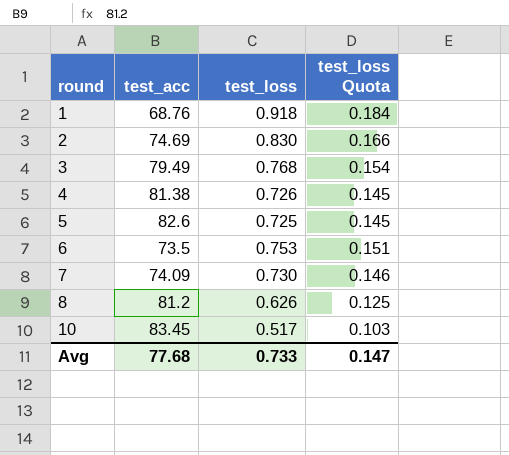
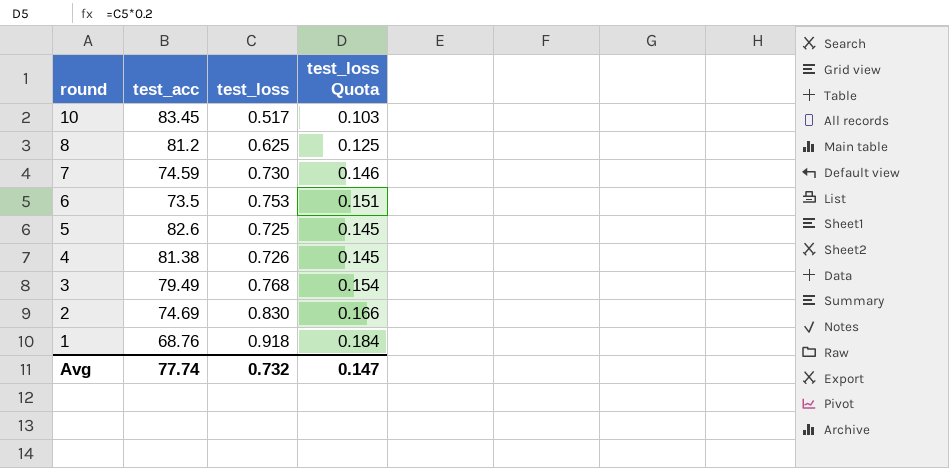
row order: round ascending -> round descending
8 | test_loss: 0.626 -> 0.625
7 | test_acc: 74.09 -> 74.59
Avg | test_acc: 77.68 -> 77.74
Avg | test_loss: 0.733 -> 0.732

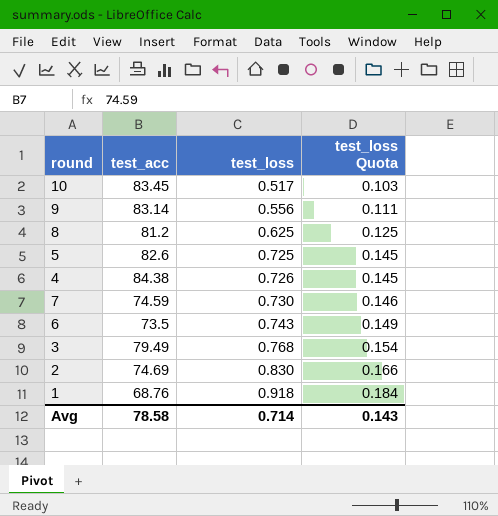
row order: round descending -> test_loss ascending
row 9: none -> 83.14 | 0.556 | 0.111
4 | test_acc: 81.38 -> 84.38
6 | test_loss: 0.753 -> 0.743
6 | test_loss Quota: 0.151 -> 0.149
Avg | test_acc: 77.74 -> 78.58
Avg | test_loss: 0.732 -> 0.714
Avg | test_loss Quota: 0.147 -> 0.143

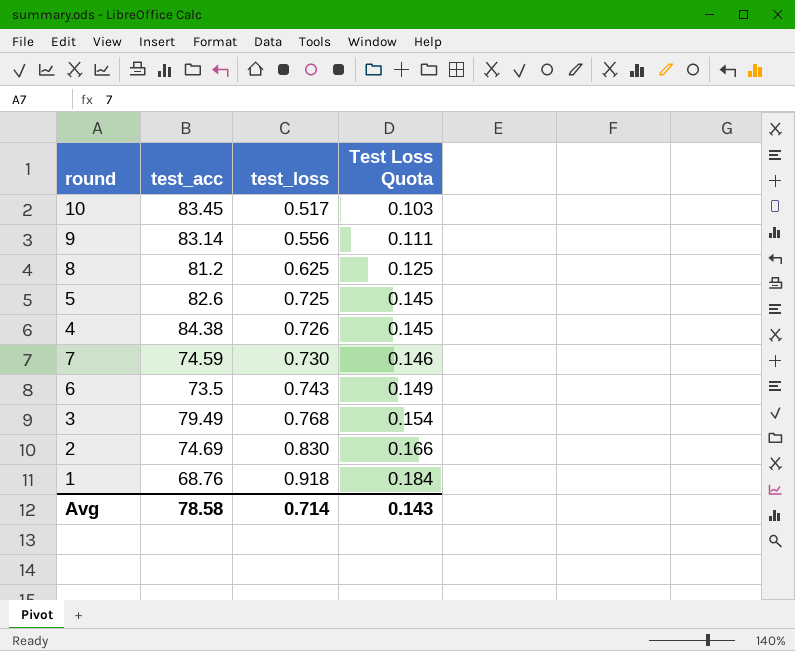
column name: test_loss Quota -> Test Loss Quota

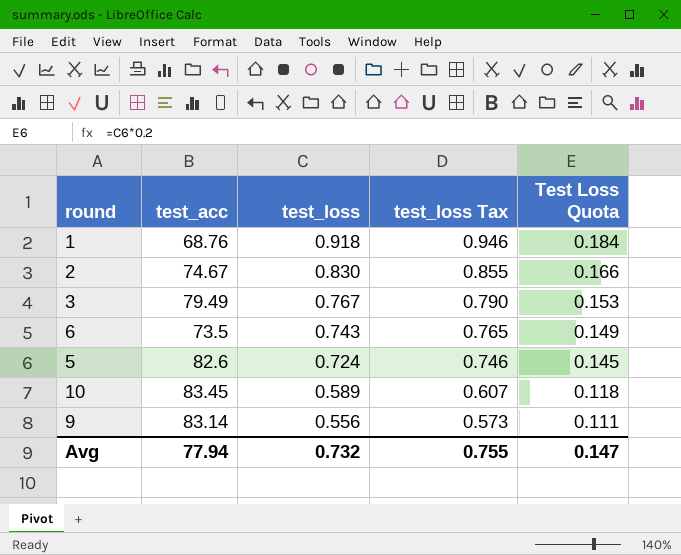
row order: test_loss ascending -> test_loss descending
column test_loss Tax | formula: none -> [test_loss] * 1.03
row 8: 81.2 | 0.625 | 0.125 -> none
row 4: 84.38 | 0.726 | 0.145 -> none
row 7: 74.59 | 0.730 | 0.146 -> none
2 | test_acc: 74.69 -> 74.67
3 | test_loss: 0.768 -> 0.767
3 | Test Loss Quota: 0.154 -> 0.153
5 | test_loss: 0.725 -> 0.724
10 | test_loss: 0.517 -> 0.589
10 | Test Loss Quota: 0.103 -> 0.118
Avg | test_acc: 78.58 -> 77.94
Avg | test_loss: 0.714 -> 0.732
Avg | Test Loss Quota: 0.143 -> 0.147

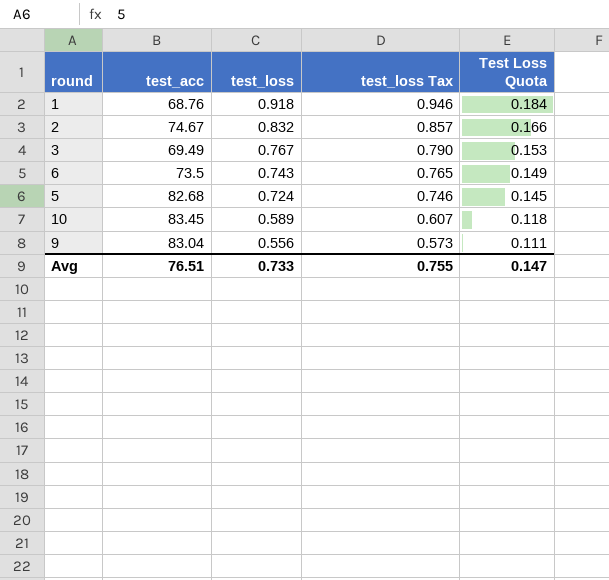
2 | test_loss: 0.830 -> 0.832
2 | test_loss Tax: 0.855 -> 0.857
3 | test_acc: 79.49 -> 69.49
5 | test_acc: 82.6 -> 82.68
9 | test_acc: 83.14 -> 83.04
Avg | test_acc: 77.94 -> 76.51
Avg | test_loss: 0.732 -> 0.733

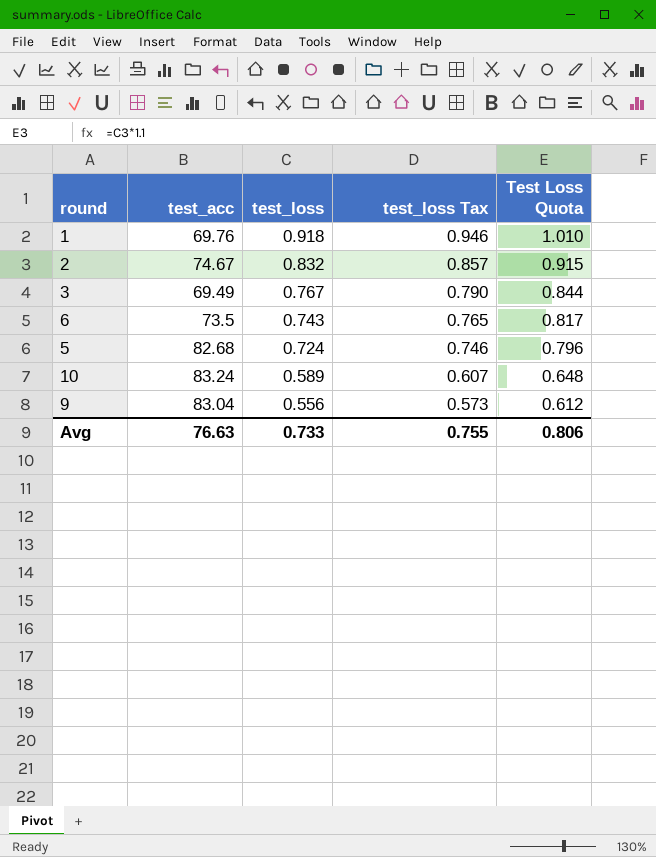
column Test Loss Quota | formula: [test_loss] * 0.2 -> [test_loss] * 1.1
1 | test_acc: 68.76 -> 69.76
10 | test_acc: 83.45 -> 83.24
Avg | test_acc: 76.51 -> 76.63
Avg | Test Loss Quota: 0.147 -> 0.806

